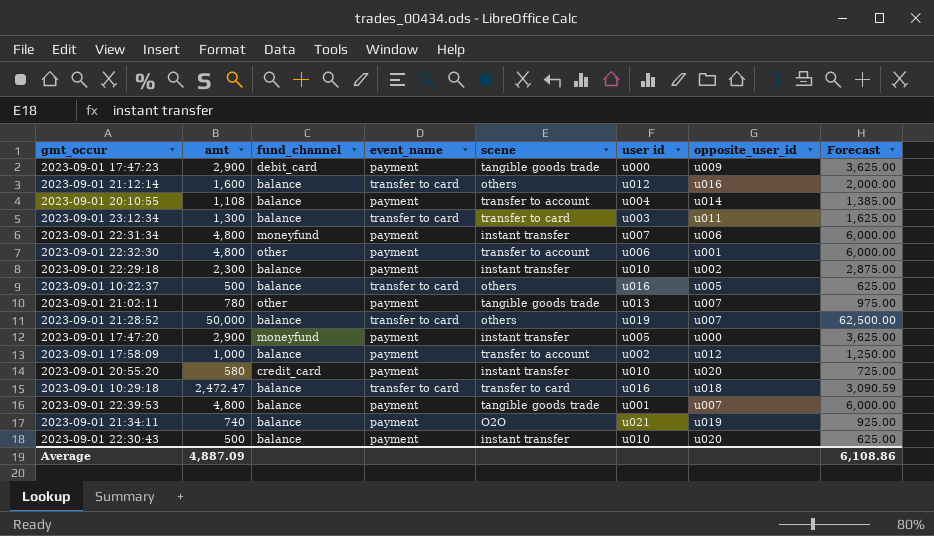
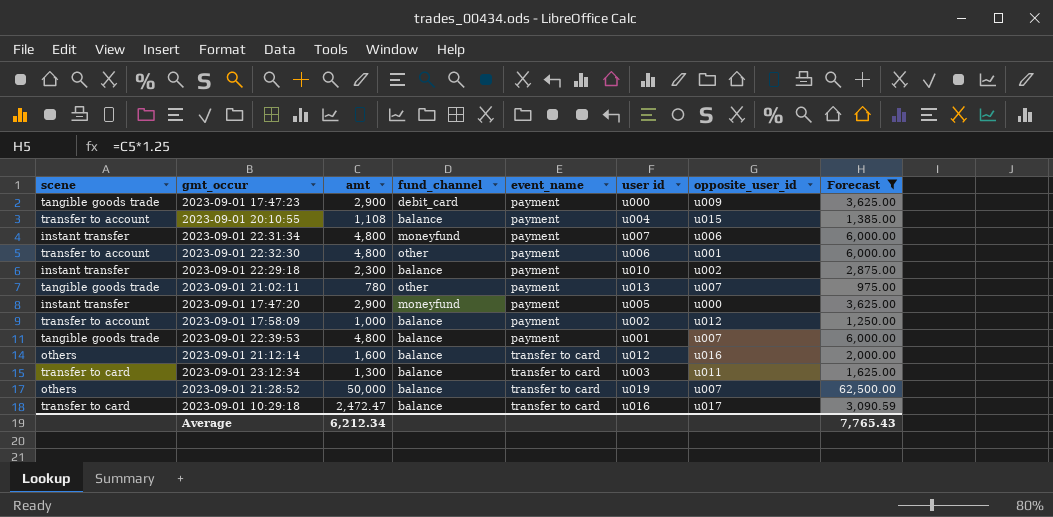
filter: none -> Forecast >= 975.00
row order: none -> event_name ascending
column scene | position: 5 -> 1
2023-09-01 20:10:55 | opposite_user_id: u014 -> u015
2023-09-01 10:29:18 | opposite_user_id: u018 -> u017
Average | amt: 4,887.09 -> 6,212.34
Average | Forecast: 6,108.86 -> 7,765.43

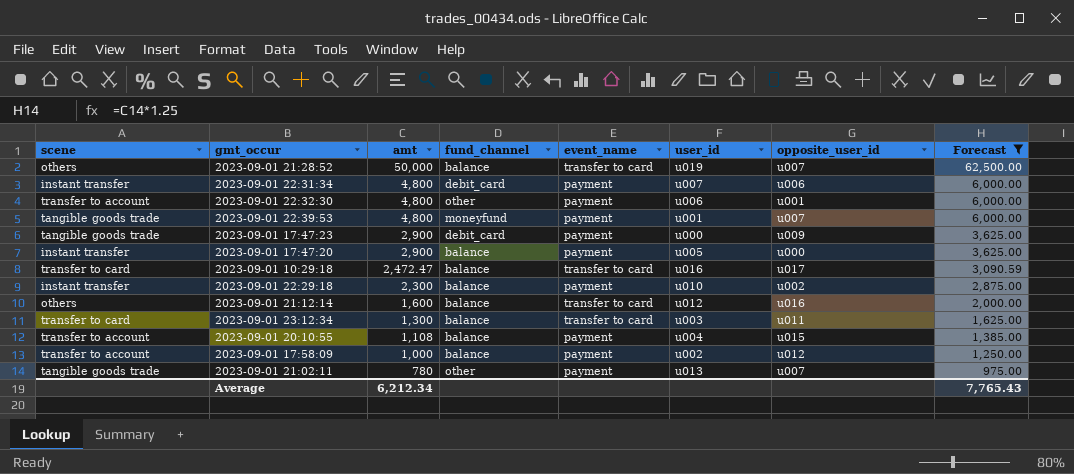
row order: event_name ascending -> amt descending
column name: user id -> user_id
2023-09-01 22:31:34 | fund_channel: moneyfund -> debit_card
2023-09-01 22:39:53 | fund_channel: balance -> moneyfund
2023-09-01 17:47:20 | fund_channel: moneyfund -> balance

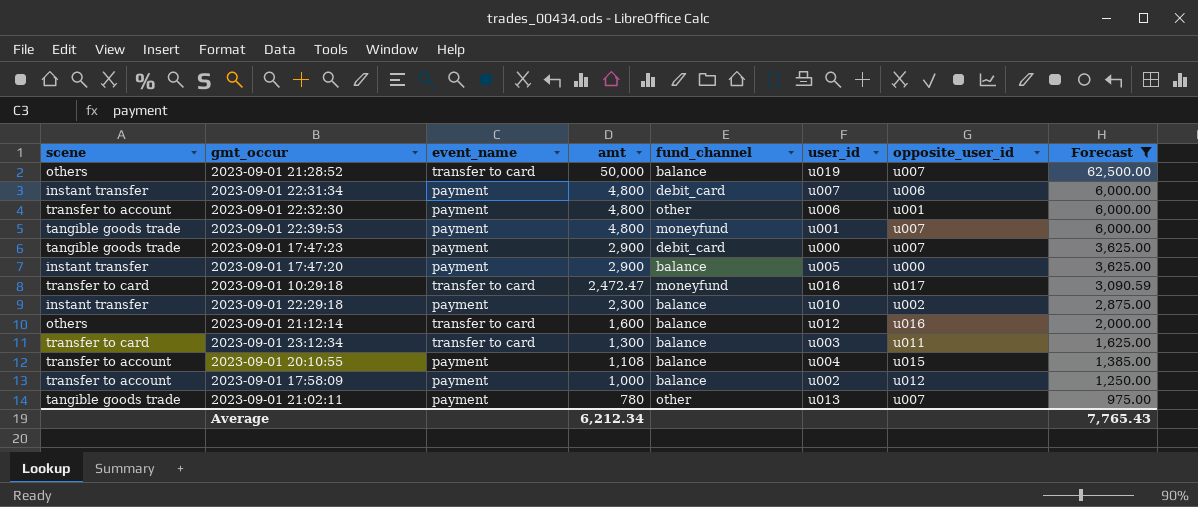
column event_name | position: 5 -> 3
2023-09-01 17:47:23 | opposite_user_id: u009 -> u007
2023-09-01 10:29:18 | fund_channel: balance -> moneyfund

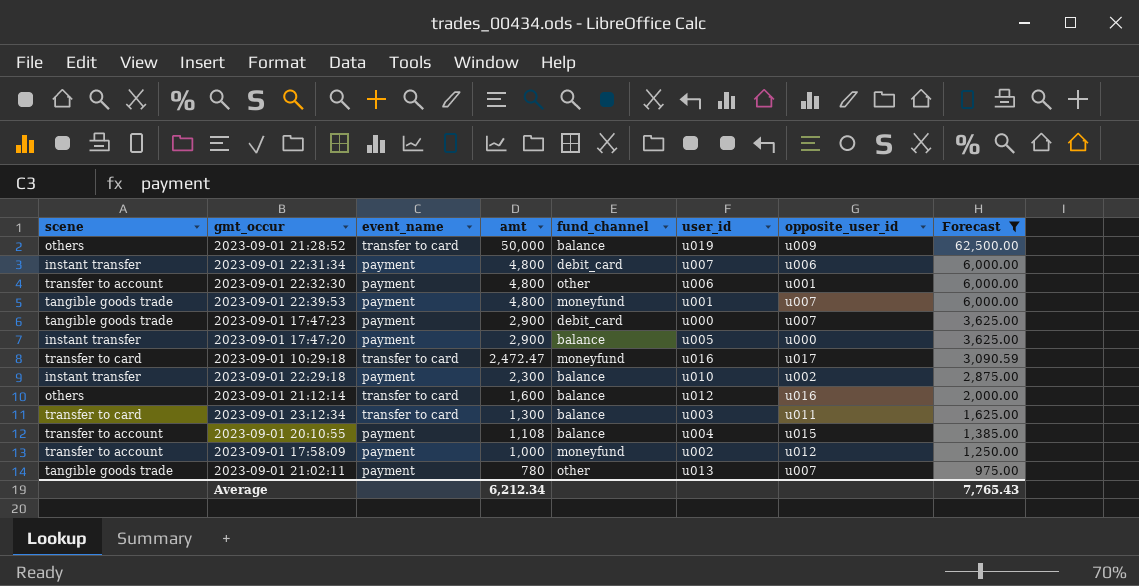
2023-09-01 21:28:52 | opposite_user_id: u007 -> u009
2023-09-01 17:58:09 | fund_channel: balance -> moneyfund

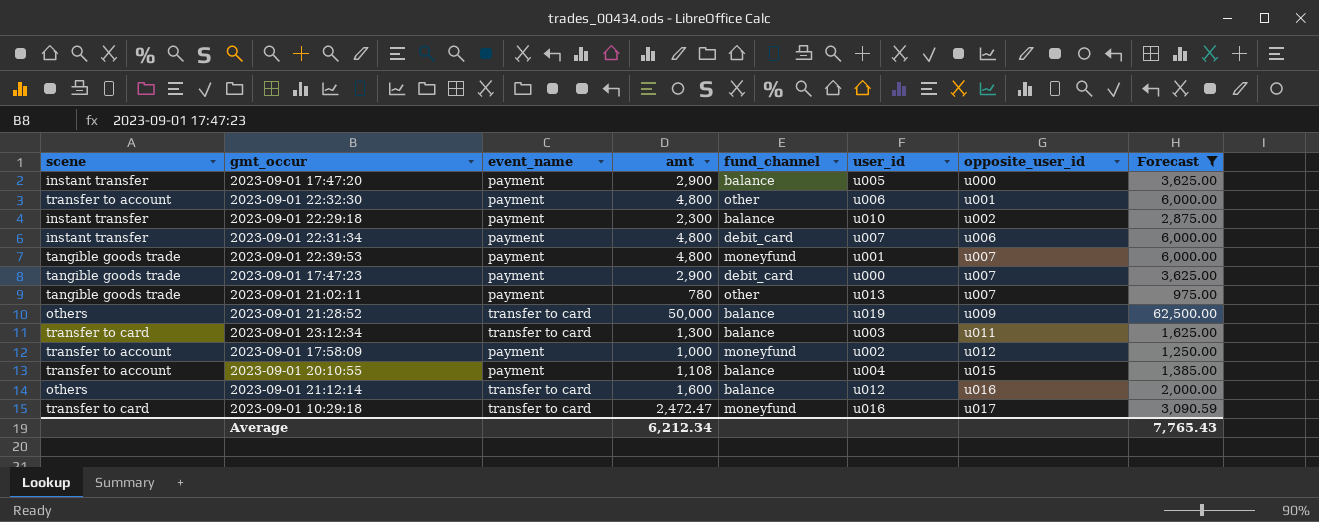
row order: amt descending -> opposite_user_id ascending

